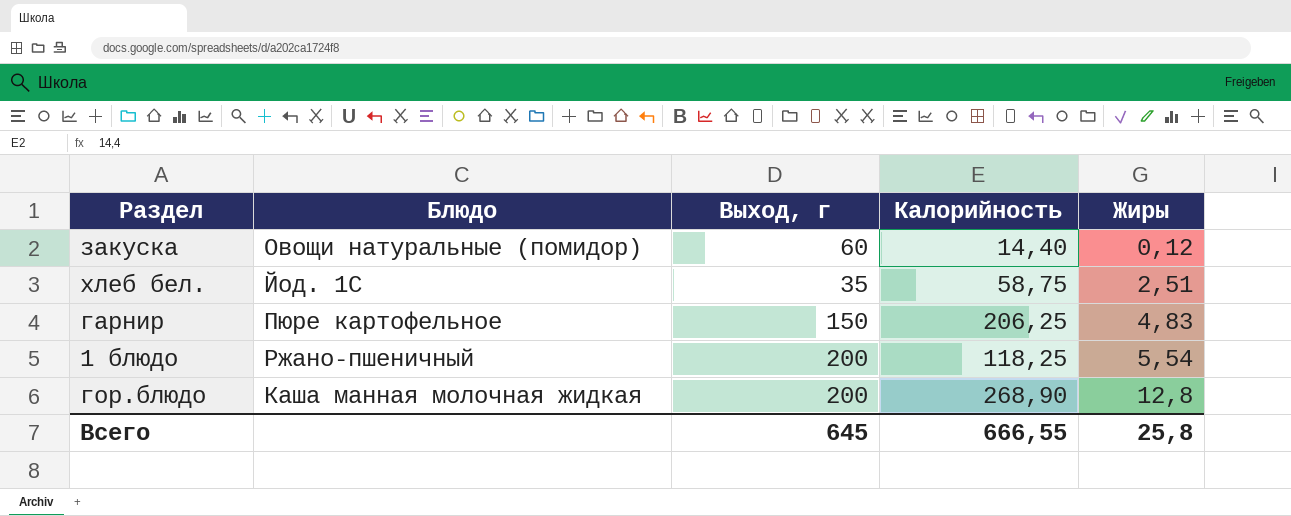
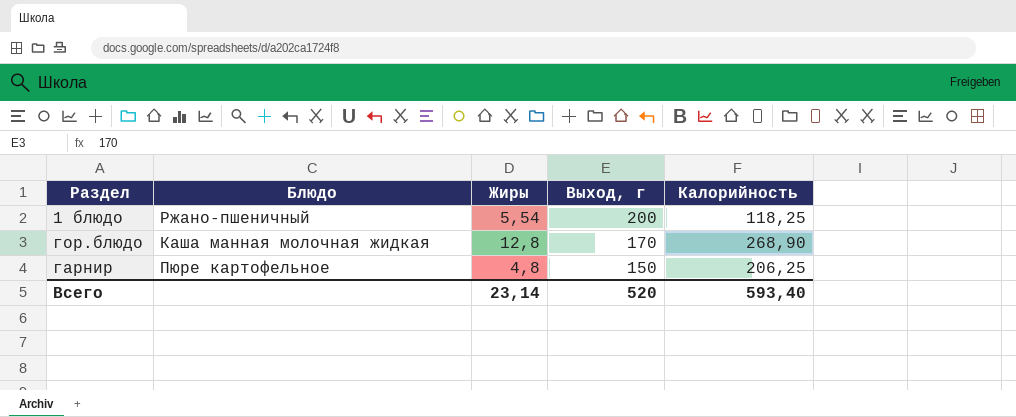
row order: Жиры ascending -> Выход, г descending
column Жиры | position: 5 -> 3
row закуска: Овощи натуральные (помидор) | 60 | 14,40 | 0,12 -> none
row хлеб бел.: Йод. 1С | 35 | 58,75 | 2,51 -> none
гор.блюдо | Выход, г: 200 -> 170
гарнир | Жиры: 4,83 -> 4,8
Всего | Жиры: 25,8 -> 23,14
Всего | Выход, г: 645 -> 520
Всего | Калорийность: 666,55 -> 593,40

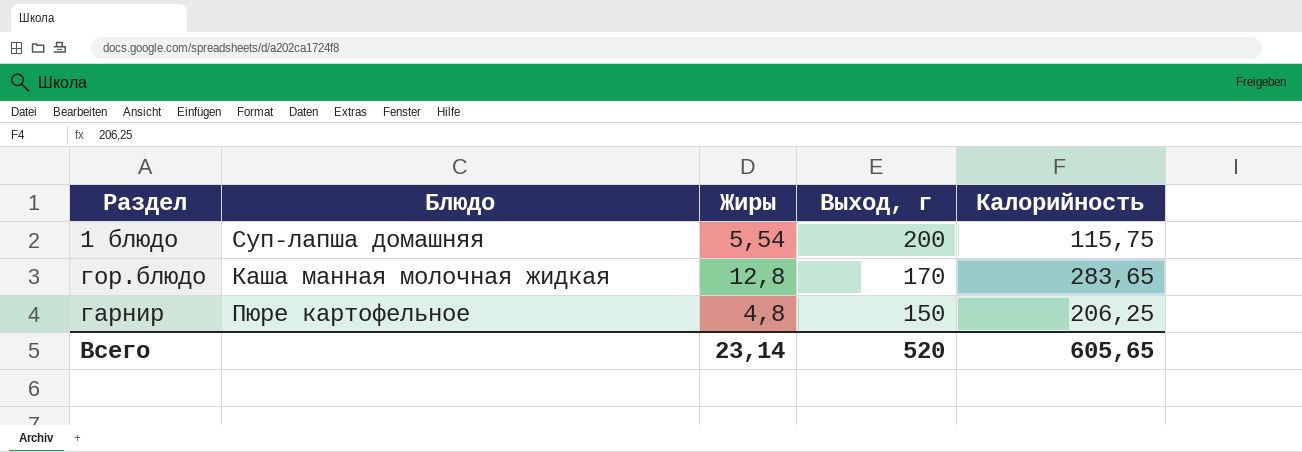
1 блюдо | Блюдо: Ржано-пшеничный -> Суп-лапша домашняя
1 блюдо | Калорийность: 118,25 -> 115,75
гор.блюдо | Калорийность: 268,90 -> 283,65
Всего | Калорийность: 593,40 -> 605,65

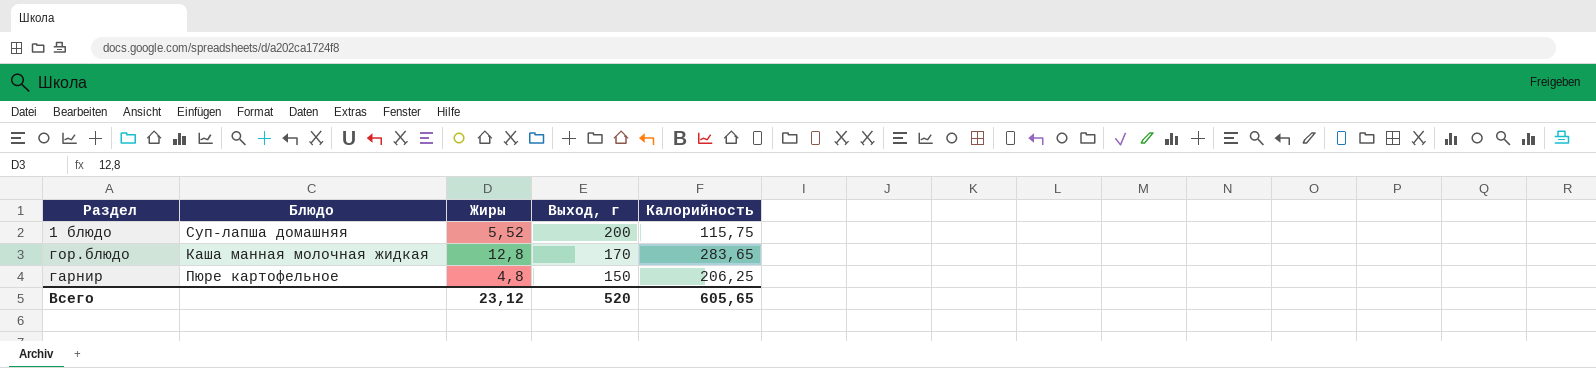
1 блюдо | Жиры: 5,54 -> 5,52
Всего | Жиры: 23,14 -> 23,12

